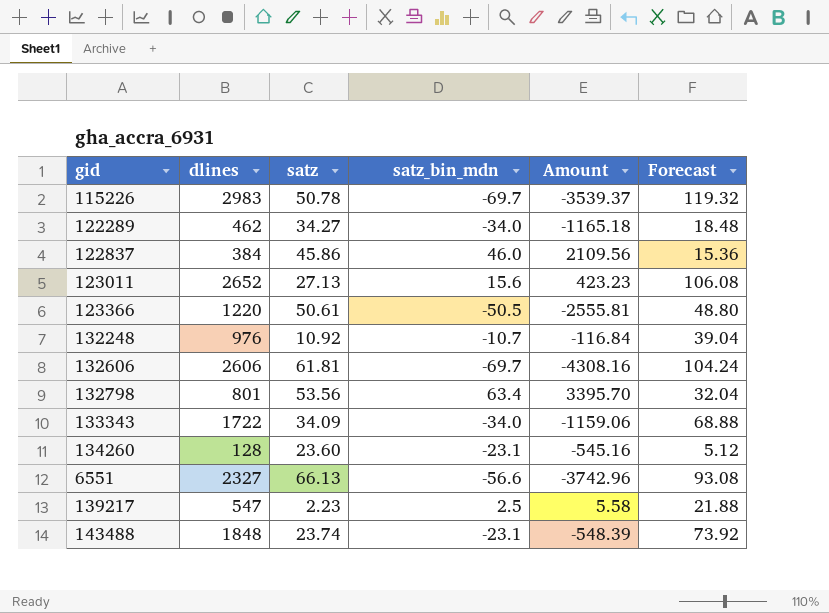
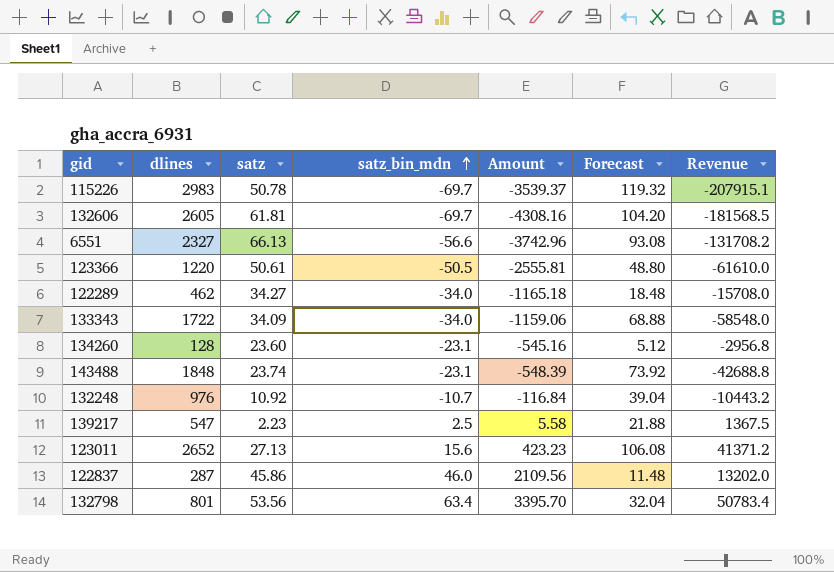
row order: none -> satz_bin_mdn ascending
column Revenue | formula: none -> [dlines] * [satz_bin_mdn]
132606 | dlines: 2606 -> 2605
132606 | Forecast: 104.24 -> 104.20
122837 | dlines: 384 -> 287
122837 | Forecast: 15.36 -> 11.48

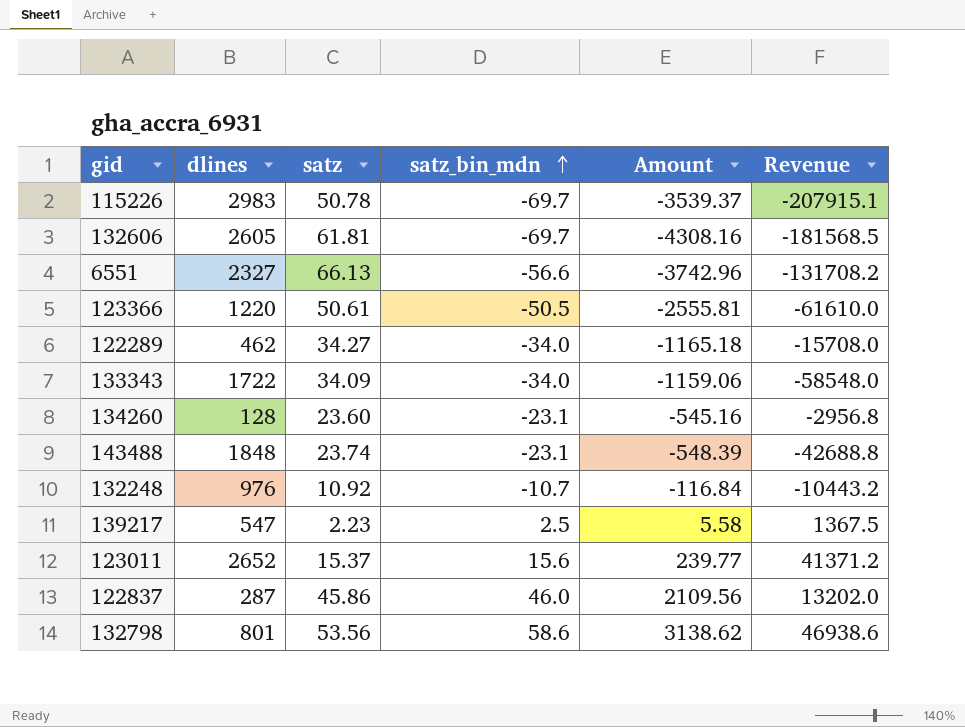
column Forecast | formula: [dlines] * 0.04 -> none
123011 | satz: 27.13 -> 15.37
123011 | Amount: 423.23 -> 239.77
132798 | satz_bin_mdn: 63.4 -> 58.6
132798 | Amount: 3395.70 -> 3138.62
132798 | Revenue: 50783.4 -> 46938.6

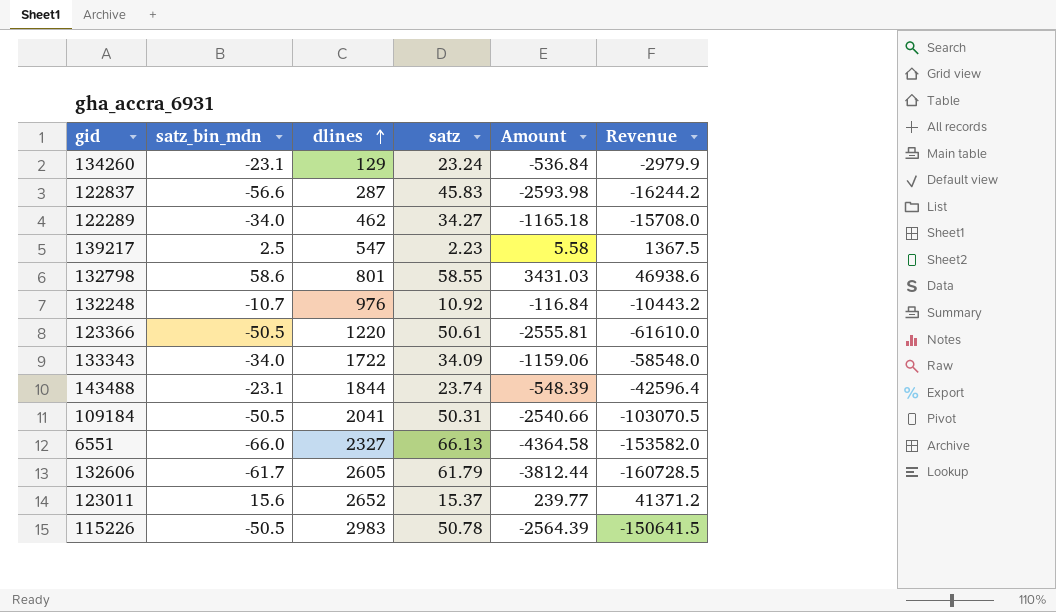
row order: satz_bin_mdn ascending -> dlines ascending
column satz_bin_mdn | position: 4 -> 2
134260 | dlines: 128 -> 129
134260 | satz: 23.60 -> 23.24
134260 | Amount: -545.16 -> -536.84
134260 | Revenue: -2956.8 -> -2979.9
122837 | satz_bin_mdn: 46.0 -> -56.6
122837 | satz: 45.86 -> 45.83
122837 | Amount: 2109.56 -> -2593.98
122837 | Revenue: 13202.0 -> -16244.2
132798 | satz: 53.56 -> 58.55
132798 | Amount: 3138.62 -> 3431.03
143488 | dlines: 1848 -> 1844
143488 | Revenue: -42688.8 -> -42596.4
row 109184: none -> -50.5 | 2041 | 50.31 | -2540.66 | -103070.5
6551 | satz_bin_mdn: -56.6 -> -66.0
6551 | Amount: -3742.96 -> -4364.58
6551 | Revenue: -131708.2 -> -153582.0
132606 | satz_bin_mdn: -69.7 -> -61.7
132606 | satz: 61.81 -> 61.79
132606 | Amount: -4308.16 -> -3812.44
132606 | Revenue: -181568.5 -> -160728.5
115226 | satz_bin_mdn: -69.7 -> -50.5
115226 | Amount: -3539.37 -> -2564.39
115226 | Revenue: -207915.1 -> -150641.5

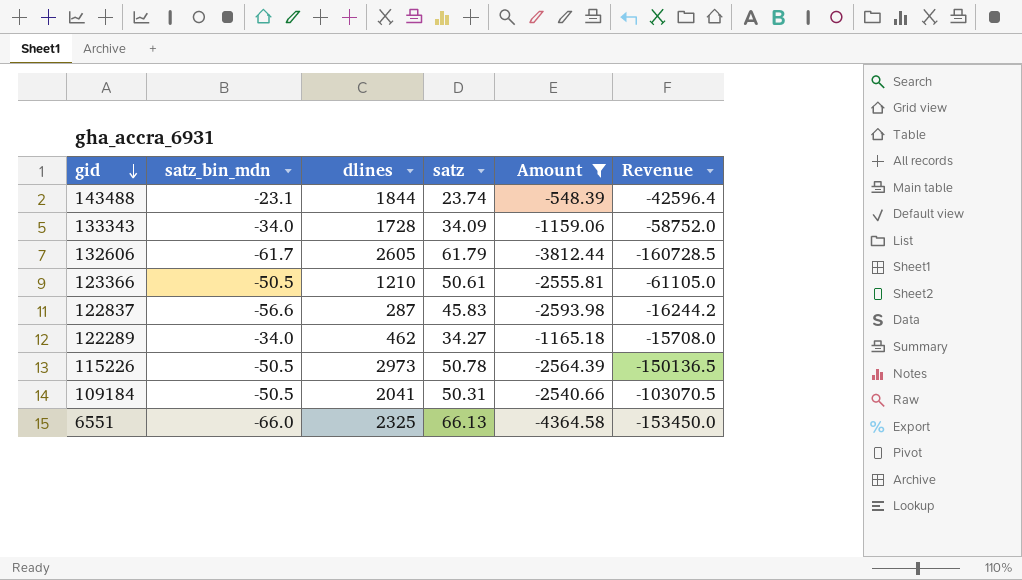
filter: none -> Amount <= -548.39
row order: dlines ascending -> gid descending
133343 | dlines: 1722 -> 1728
133343 | Revenue: -58548.0 -> -58752.0
123366 | dlines: 1220 -> 1210
123366 | Revenue: -61610.0 -> -61105.0
115226 | dlines: 2983 -> 2973
115226 | Revenue: -150641.5 -> -150136.5
6551 | dlines: 2327 -> 2325
6551 | Revenue: -153582.0 -> -153450.0

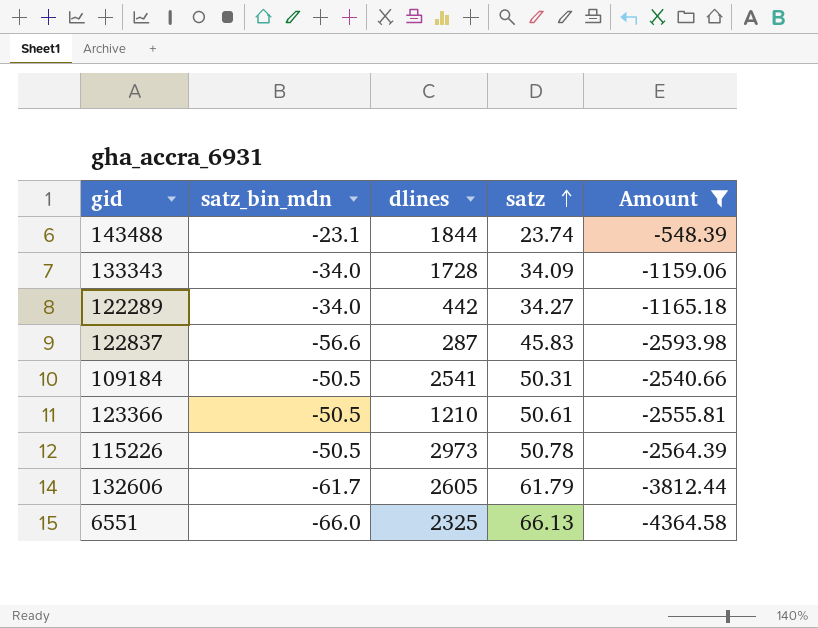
row order: gid descending -> satz ascending
column Revenue | formula: [satz_bin_mdn] * [dlines] -> none
122289 | dlines: 462 -> 442
109184 | dlines: 2041 -> 2541

